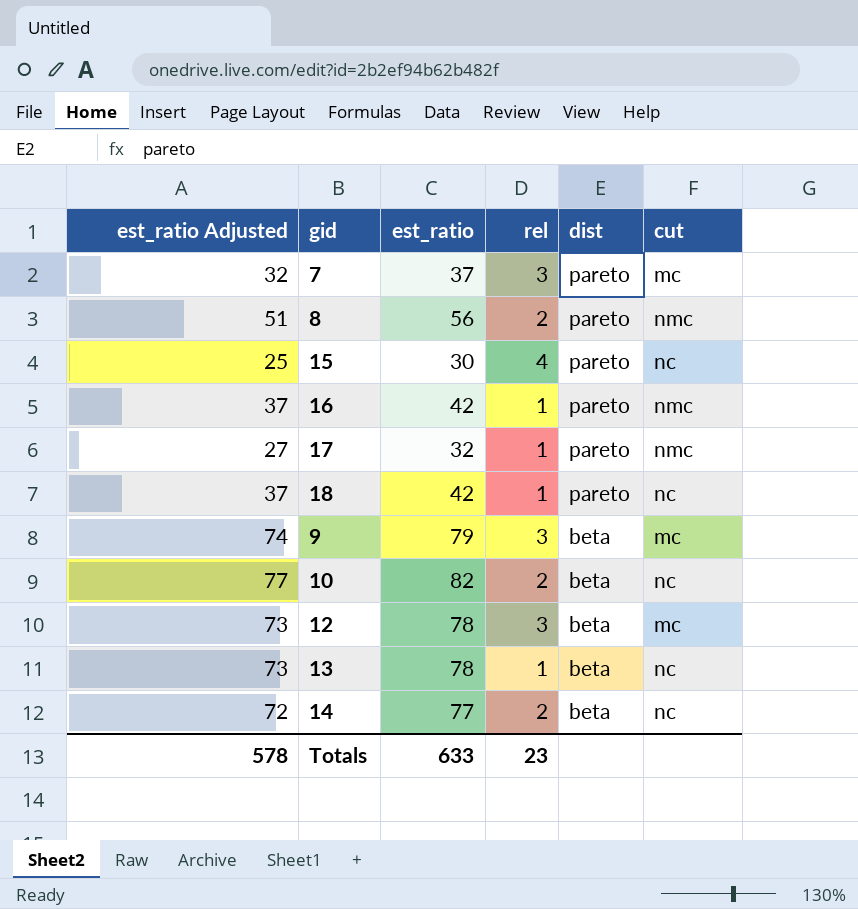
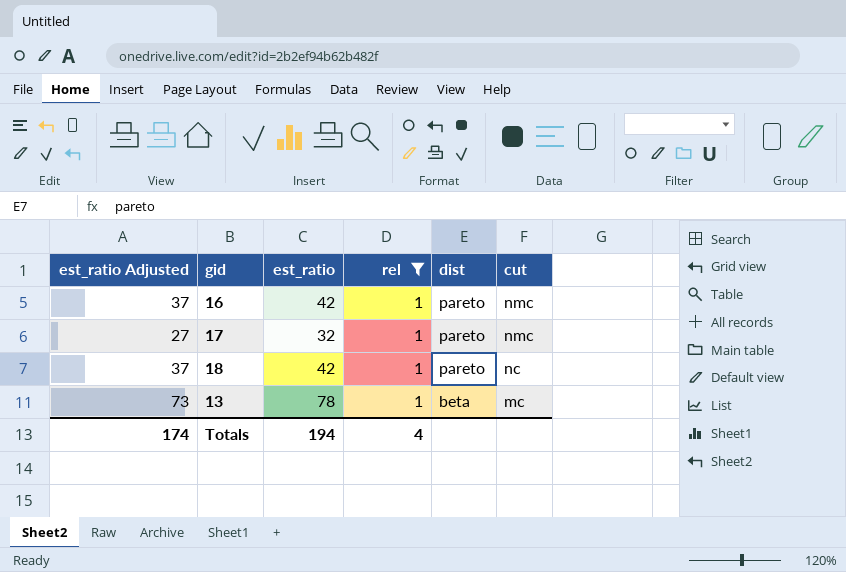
filter: none -> rel = 1
13 | cut: nc -> mc
Totals | est_ratio Adjusted: 578 -> 174
Totals | est_ratio: 633 -> 194
Totals | rel: 23 -> 4

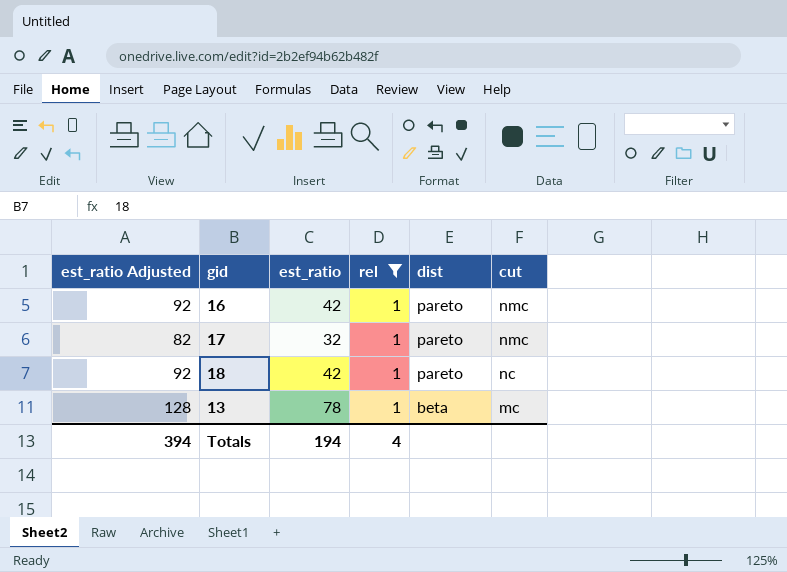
column est_ratio Adjusted | formula: [est_ratio] - 5 -> [est_ratio] + 50
Totals | est_ratio Adjusted: 174 -> 394

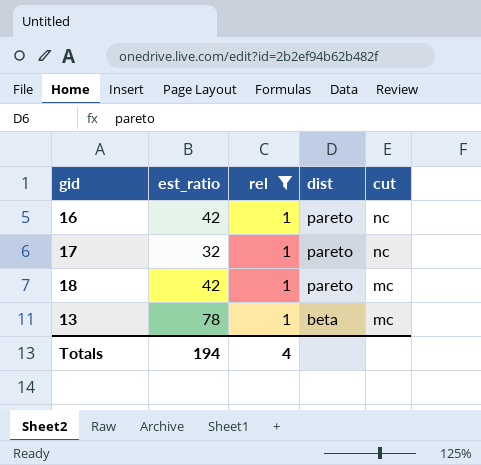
column est_ratio Adjusted | formula: [est_ratio] + 50 -> none
16 | cut: nmc -> nc
17 | cut: nmc -> nc
18 | cut: nc -> mc

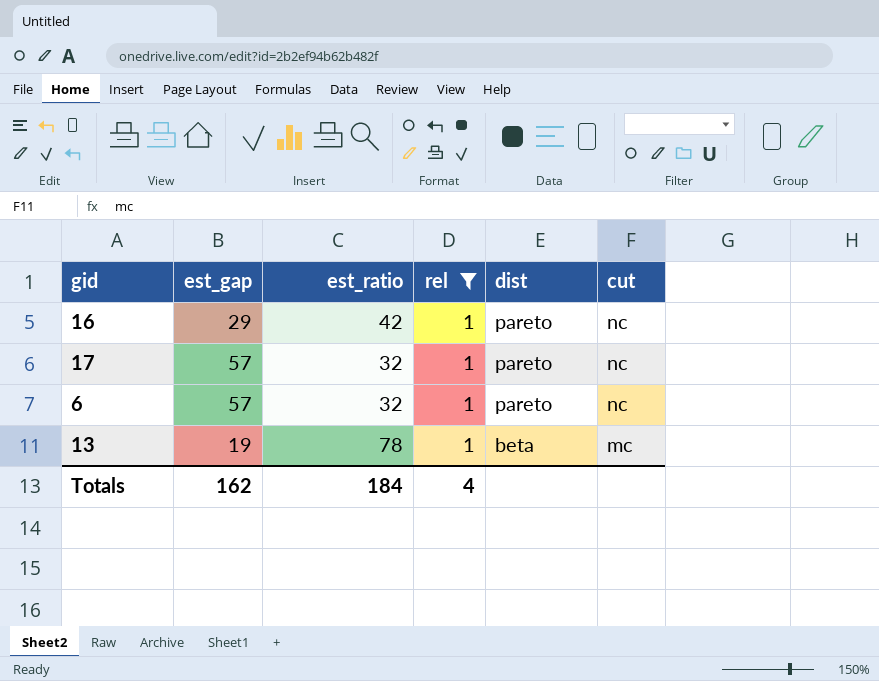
column est_gap | position: none -> 2
row 18: 42 | 1 | pareto | mc -> none
row 6: none -> 57 | 32 | 1 | pareto | nc
Totals | est_ratio: 194 -> 184

